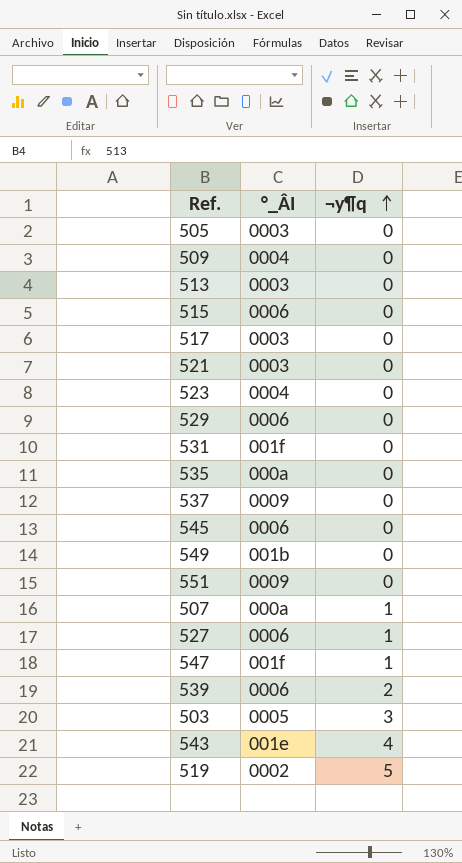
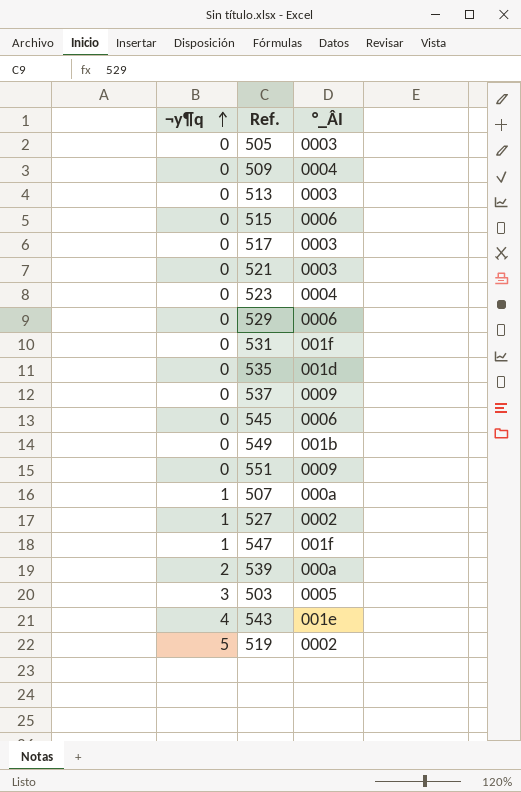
column ¬y¶q | position: 3 -> 1
535 | °_ÂI: 000a -> 001d
527 | °_ÂI: 0006 -> 0002
539 | °_ÂI: 0006 -> 000a

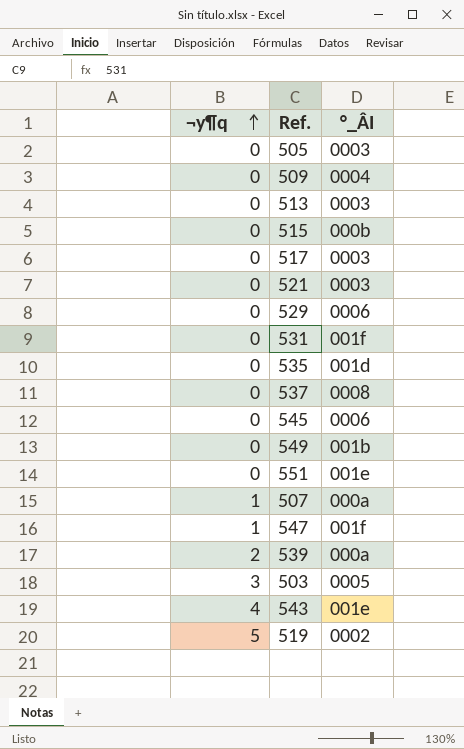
row 523: 0 | 0004 -> none
row 527: 1 | 0002 -> none
515 | °_ÂI: 0006 -> 000b
537 | °_ÂI: 0009 -> 0008
551 | °_ÂI: 0009 -> 001e

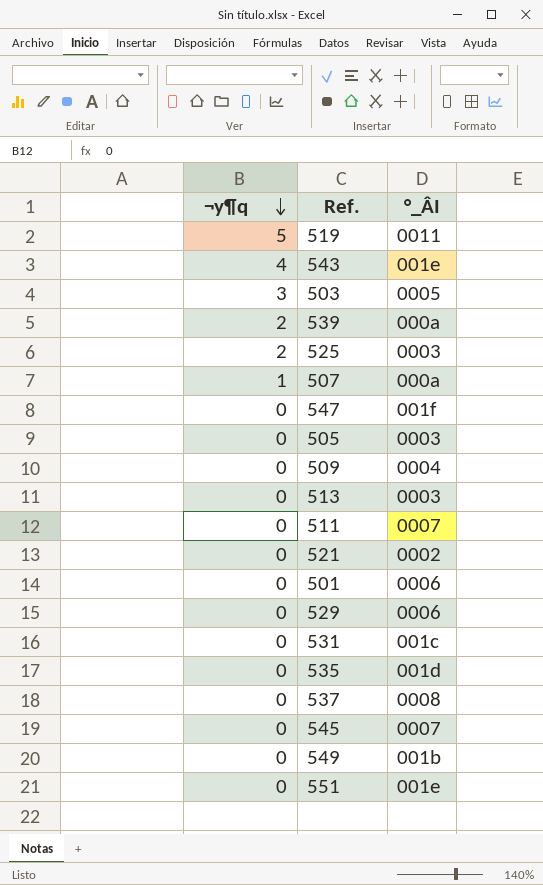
row order: ¬y¶q ascending -> ¬y¶q descending
row 515: 0 | 000b -> none
row 517: 0 | 0003 -> none
519 | °_ÂI: 0002 -> 0011
row 525: none -> 2 | 0003
547 | ¬y¶q: 1 -> 0
row 511: none -> 0 | 0007
521 | °_ÂI: 0003 -> 0002
row 501: none -> 0 | 0006
531 | °_ÂI: 001f -> 001c
545 | °_ÂI: 0006 -> 0007

